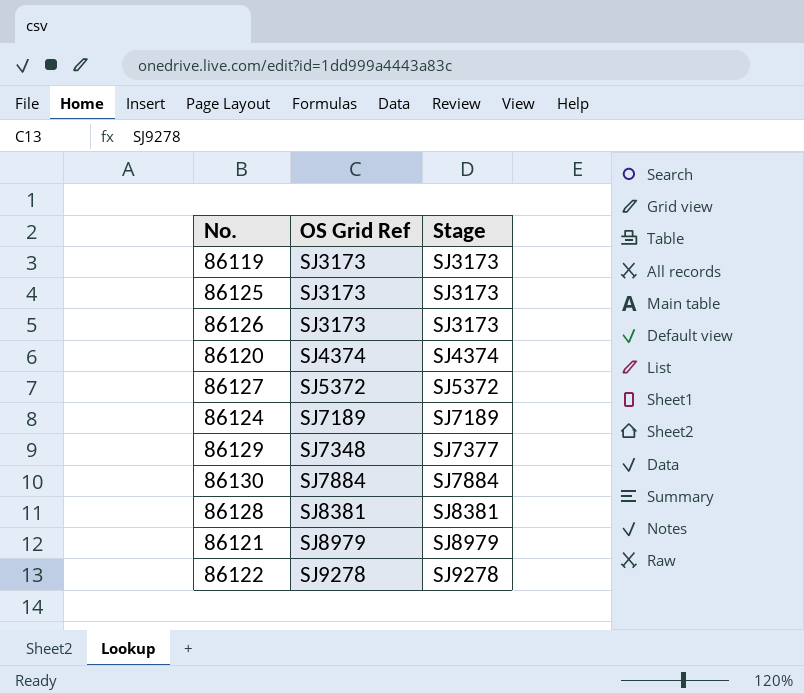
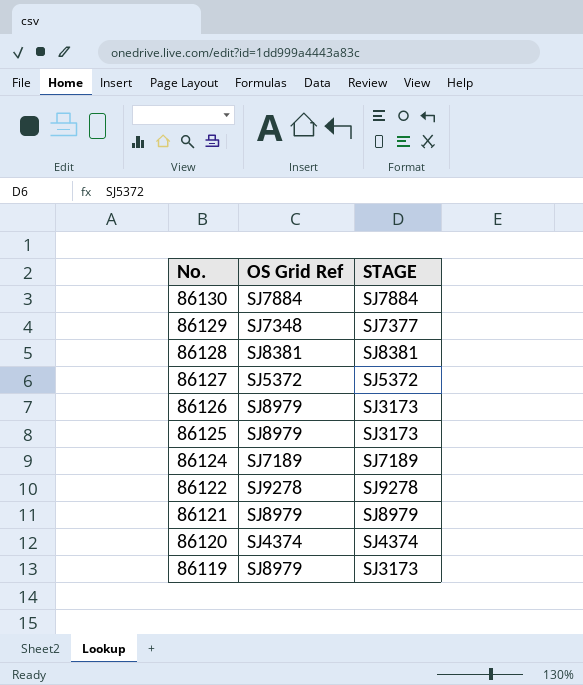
row order: OS Grid Ref ascending -> No. descending
column name: Stage -> STAGE
86126 | OS Grid Ref: SJ3173 -> SJ8979
86125 | OS Grid Ref: SJ3173 -> SJ8979
86119 | OS Grid Ref: SJ3173 -> SJ8979

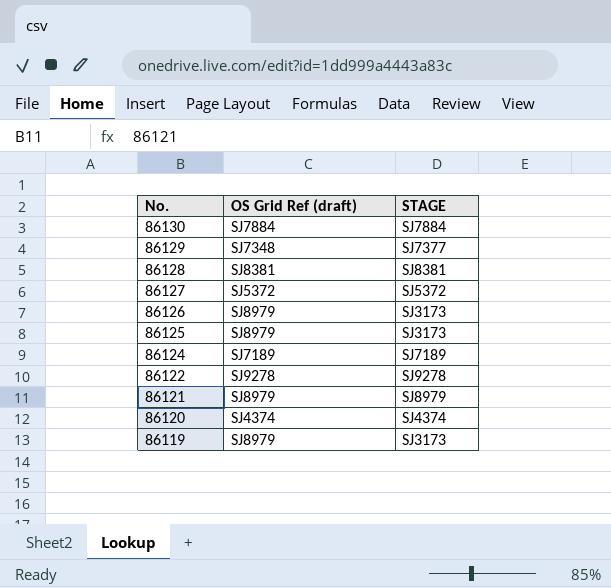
column name: OS Grid Ref -> OS Grid Ref (draft)

